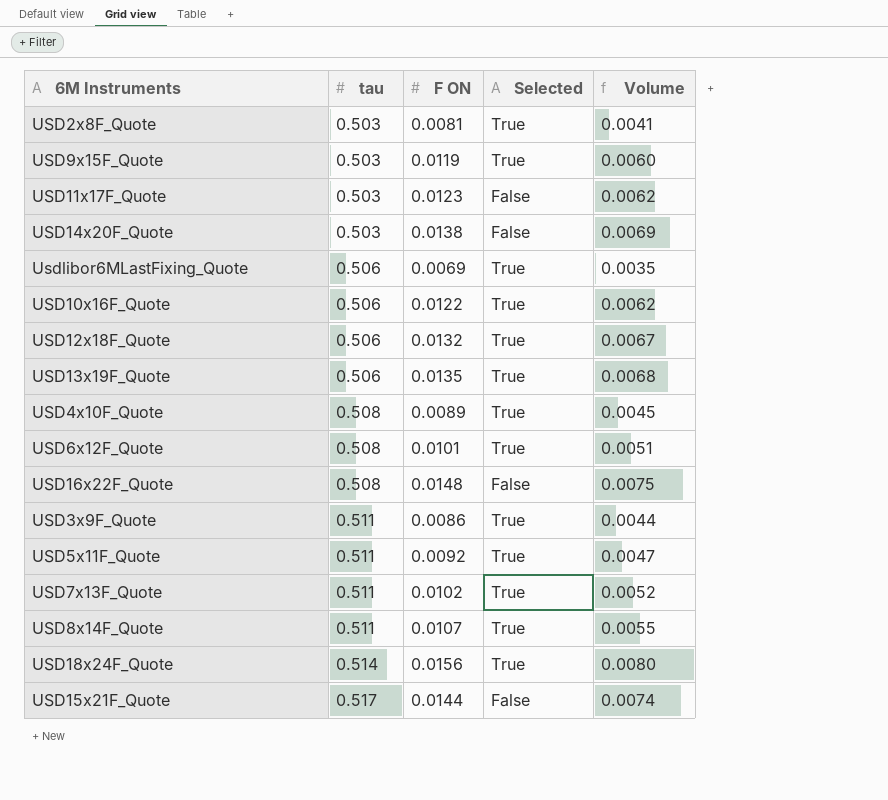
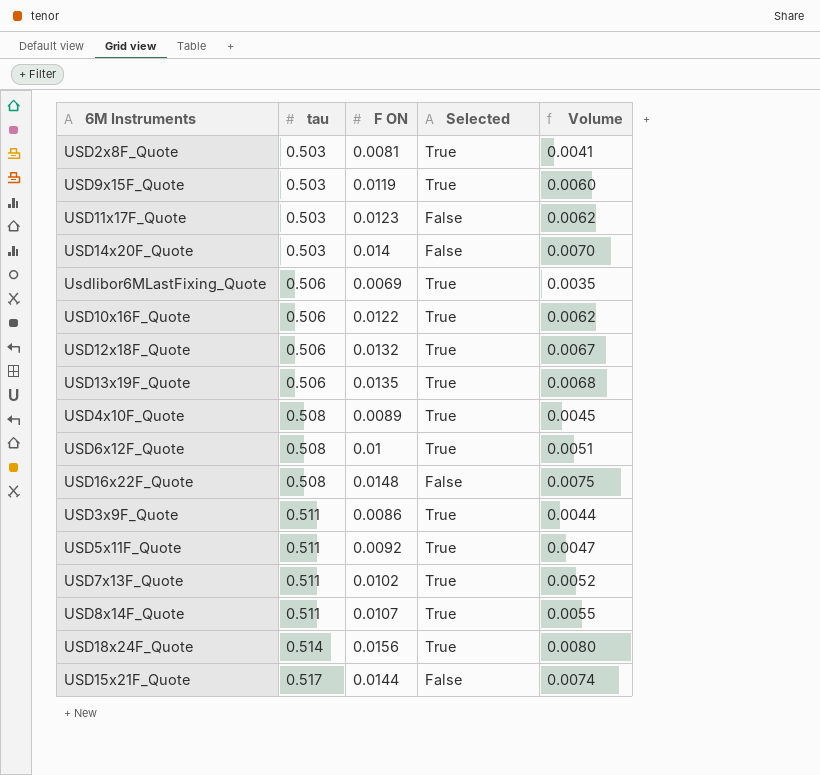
USD14x20F_Quote | F ON: 0.0138 -> 0.014
USD14x20F_Quote | Volume: 0.0069 -> 0.0070
USD6x12F_Quote | F ON: 0.0101 -> 0.01

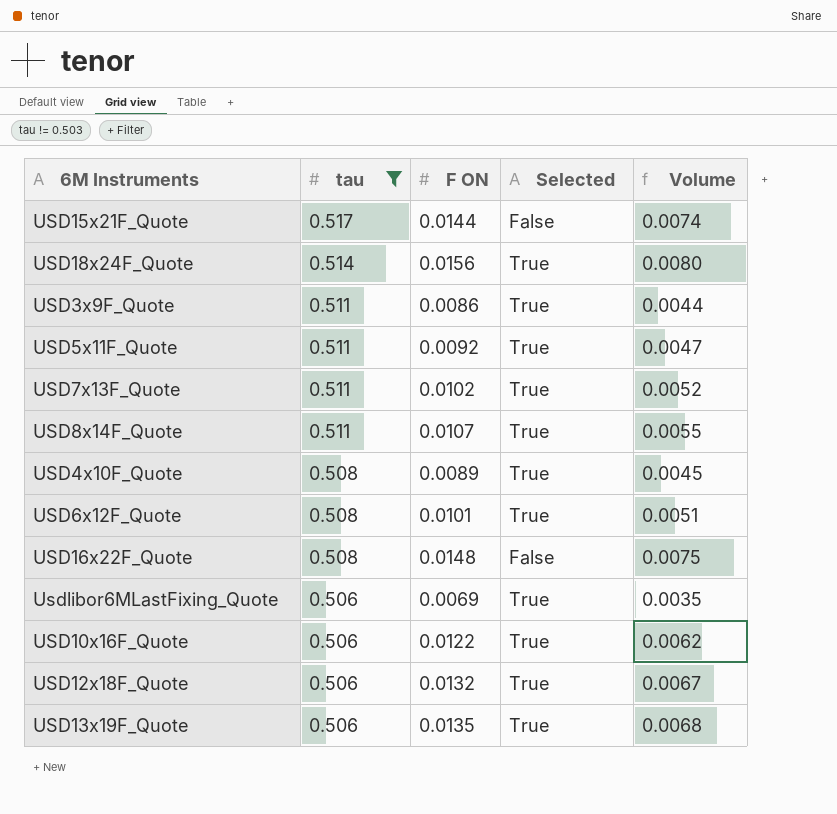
filter: none -> tau != 0.503
row order: tau ascending -> tau descending
USD6x12F_Quote | F ON: 0.01 -> 0.0101

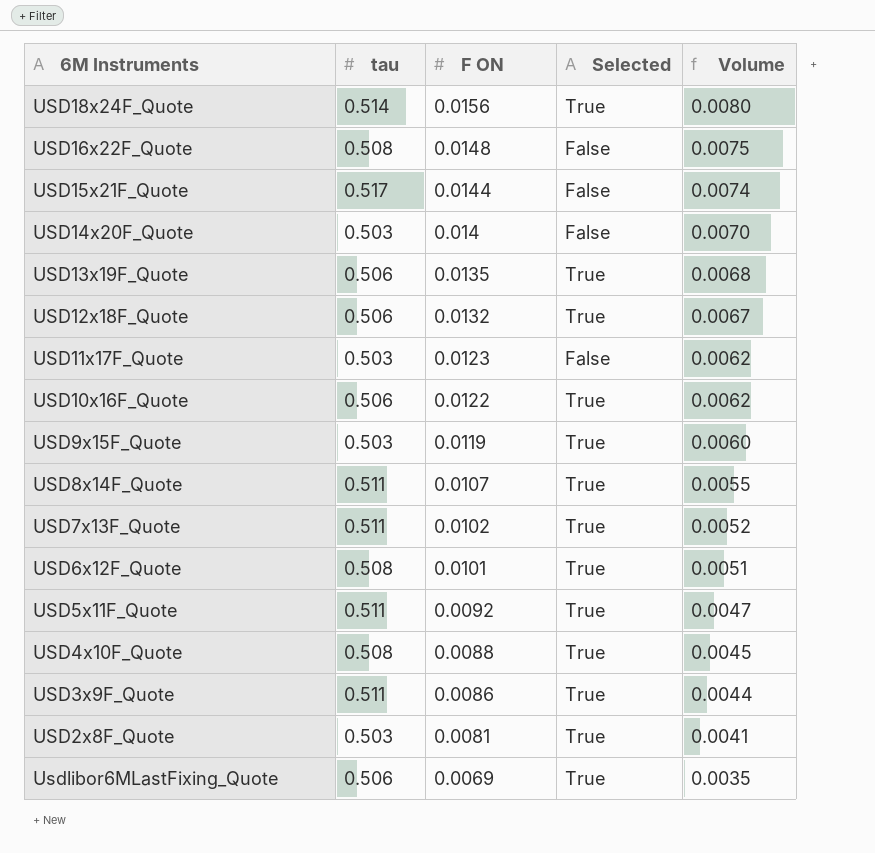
filter: tau != 0.503 -> none
row order: tau descending -> F ON descending
USD4x10F_Quote | F ON: 0.0089 -> 0.0088

